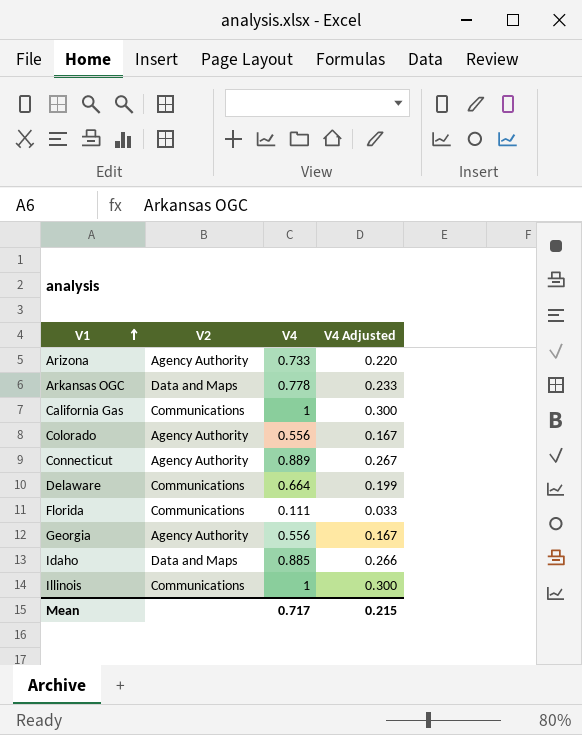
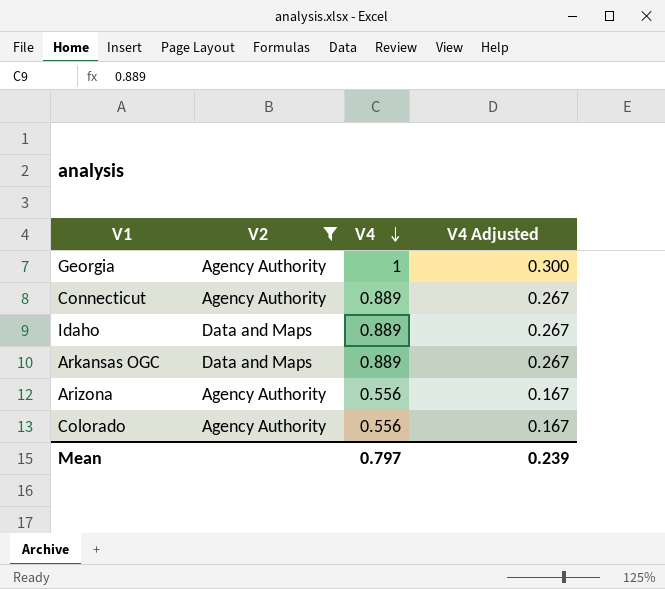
filter: none -> V2 != Communications
row order: V1 ascending -> V4 descending
Georgia | V4: 0.556 -> 1
Georgia | V4 Adjusted: 0.167 -> 0.300
Idaho | V4: 0.885 -> 0.889
Idaho | V4 Adjusted: 0.266 -> 0.267
Arkansas OGC | V4: 0.778 -> 0.889
Arkansas OGC | V4 Adjusted: 0.233 -> 0.267
Arizona | V4: 0.733 -> 0.556
Arizona | V4 Adjusted: 0.220 -> 0.167
Mean | V4: 0.717 -> 0.797
Mean | V4 Adjusted: 0.215 -> 0.239

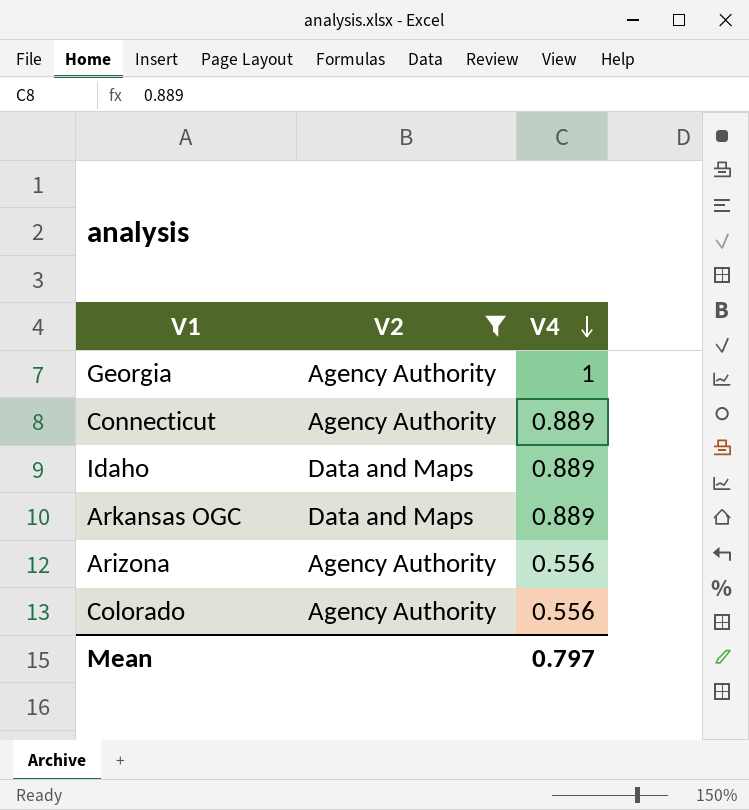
column V4 Adjusted | formula: [V4] * 0.3 -> none

